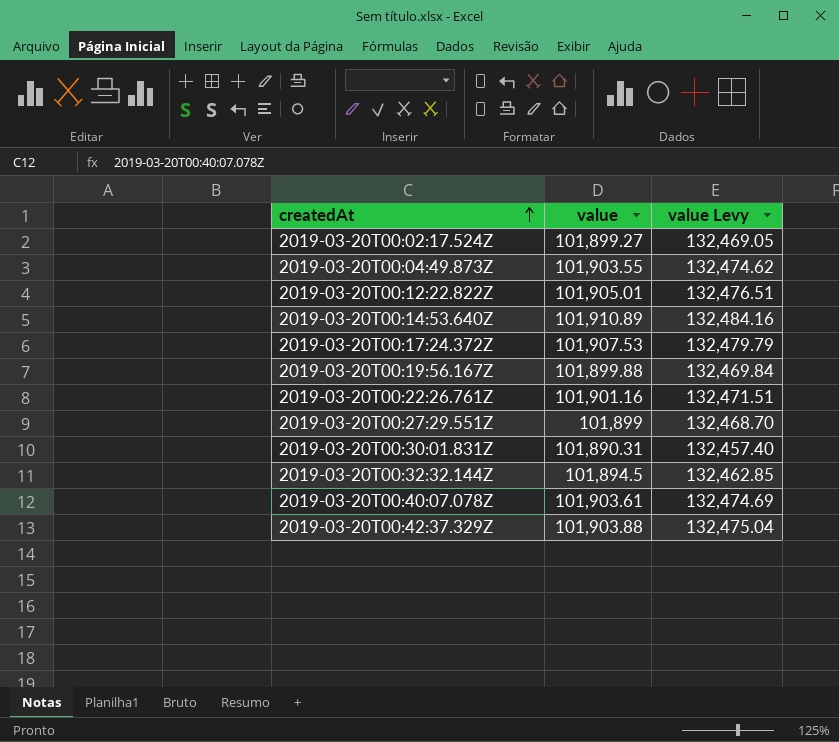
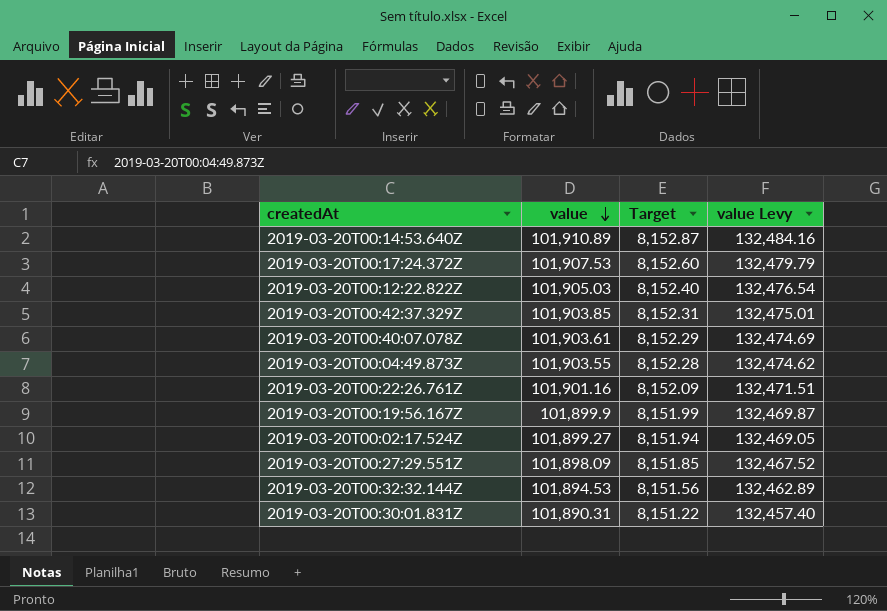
row order: createdAt ascending -> value descending
column Target | formula: none -> [value] * 0.08
2019-03-20T00:12:22.822Z | value: 101,905.01 -> 101,905.03
2019-03-20T00:12:22.822Z | value Levy: 132,476.51 -> 132,476.54
2019-03-20T00:42:37.329Z | value: 101,903.88 -> 101,903.85
2019-03-20T00:42:37.329Z | value Levy: 132,475.04 -> 132,475.01
2019-03-20T00:19:56.167Z | value: 101,899.88 -> 101,899.9
2019-03-20T00:19:56.167Z | value Levy: 132,469.84 -> 132,469.87
2019-03-20T00:27:29.551Z | value: 101,899 -> 101,898.09
2019-03-20T00:27:29.551Z | value Levy: 132,468.70 -> 132,467.52
2019-03-20T00:32:32.144Z | value: 101,894.5 -> 101,894.53
2019-03-20T00:32:32.144Z | value Levy: 132,462.85 -> 132,462.89

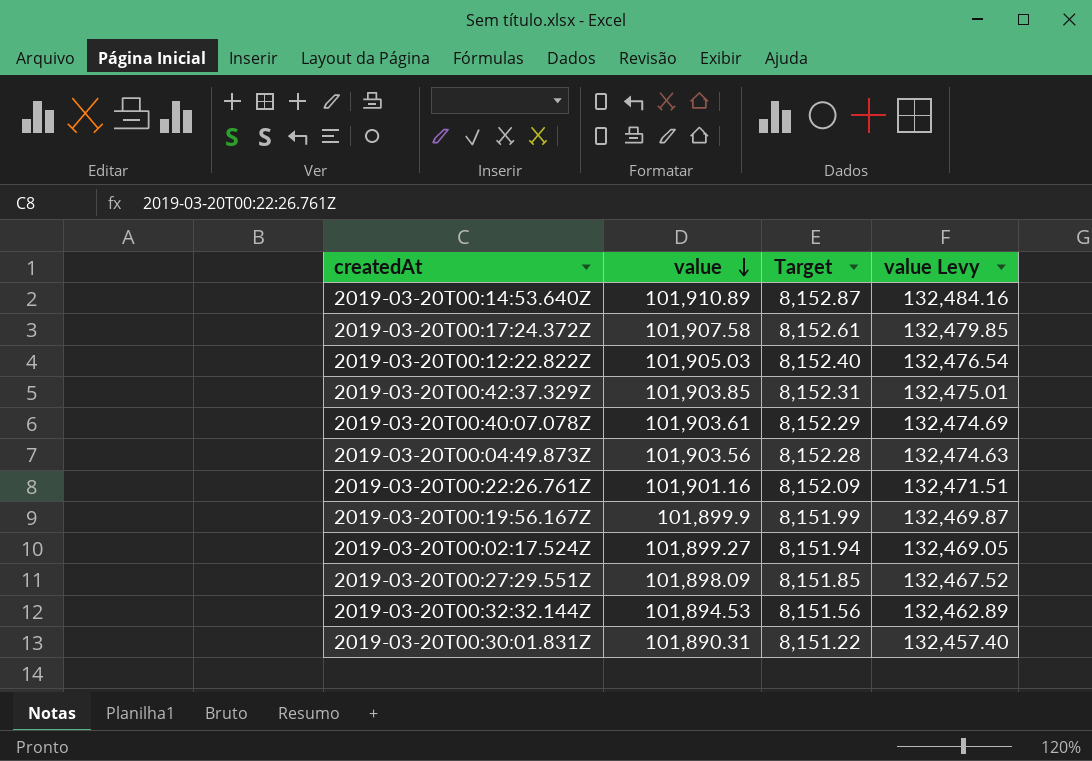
2019-03-20T00:17:24.372Z | value: 101,907.53 -> 101,907.58
2019-03-20T00:17:24.372Z | Target: 8,152.60 -> 8,152.61
2019-03-20T00:17:24.372Z | value Levy: 132,479.79 -> 132,479.85
2019-03-20T00:04:49.873Z | value: 101,903.55 -> 101,903.56
2019-03-20T00:04:49.873Z | value Levy: 132,474.62 -> 132,474.63

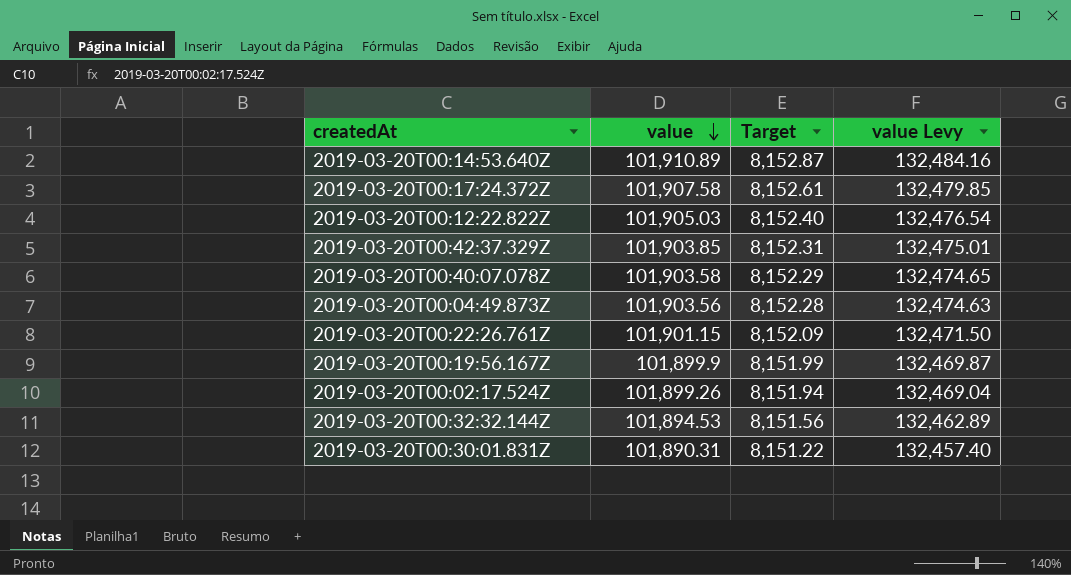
row 2019-03-20T00:27:29.551Z: 101,898.09 | 8,151.85 | 132,467.52 -> none
2019-03-20T00:40:07.078Z | value: 101,903.61 -> 101,903.58
2019-03-20T00:40:07.078Z | value Levy: 132,474.69 -> 132,474.65
2019-03-20T00:22:26.761Z | value: 101,901.16 -> 101,901.15
2019-03-20T00:22:26.761Z | value Levy: 132,471.51 -> 132,471.50
2019-03-20T00:02:17.524Z | value: 101,899.27 -> 101,899.26
2019-03-20T00:02:17.524Z | value Levy: 132,469.05 -> 132,469.04

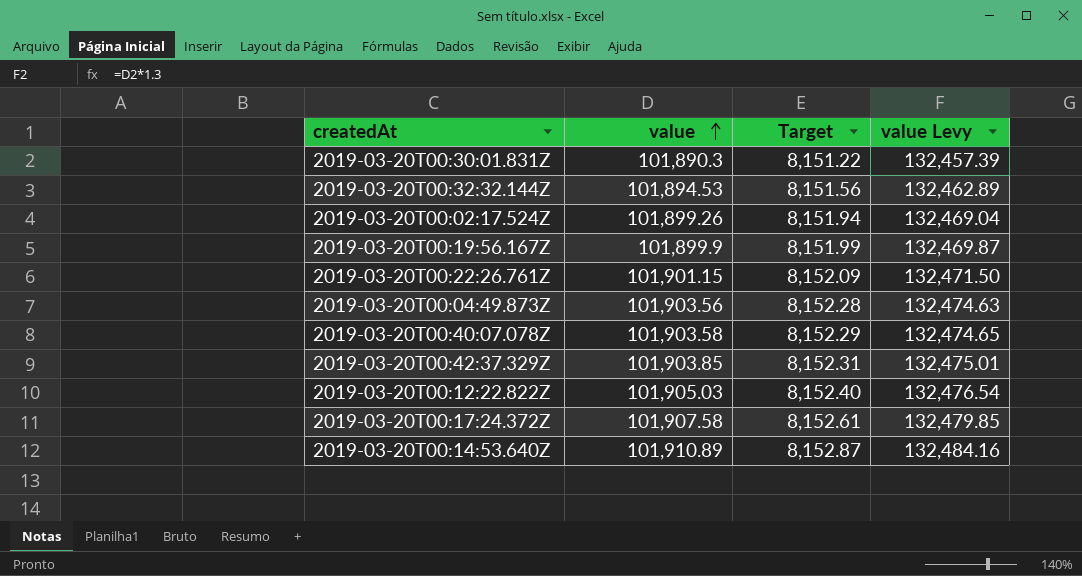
row order: value descending -> value ascending
2019-03-20T00:30:01.831Z | value: 101,890.31 -> 101,890.3
2019-03-20T00:30:01.831Z | value Levy: 132,457.40 -> 132,457.39

